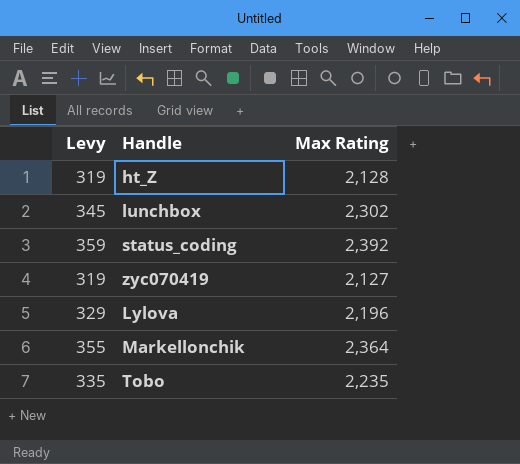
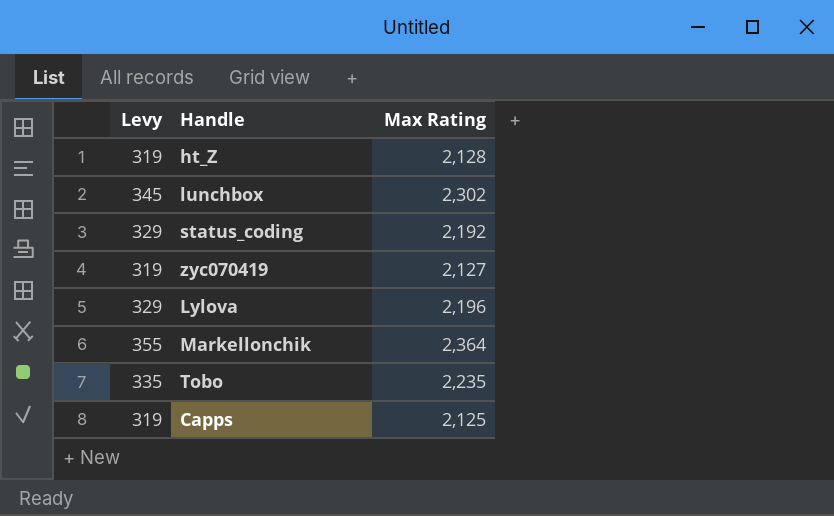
status_coding | Levy: 359 -> 329
status_coding | Max Rating: 2,392 -> 2,192
row Capps: none -> 319 | 2,125

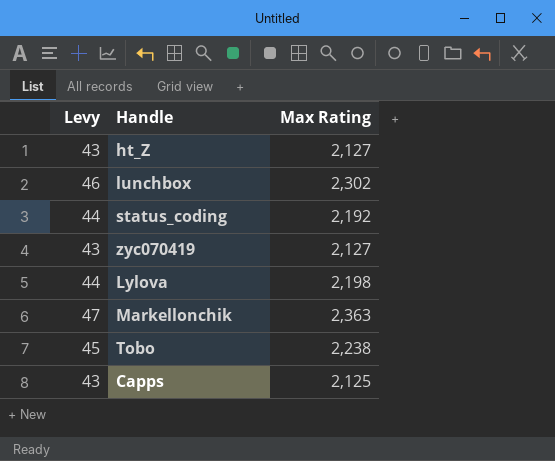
column Levy | formula: [Max Rating] * 0.15 -> [Max Rating] * 0.02
ht_Z | Max Rating: 2,128 -> 2,127
Lylova | Max Rating: 2,196 -> 2,198
Markellonchik | Max Rating: 2,364 -> 2,363
Tobo | Max Rating: 2,235 -> 2,238

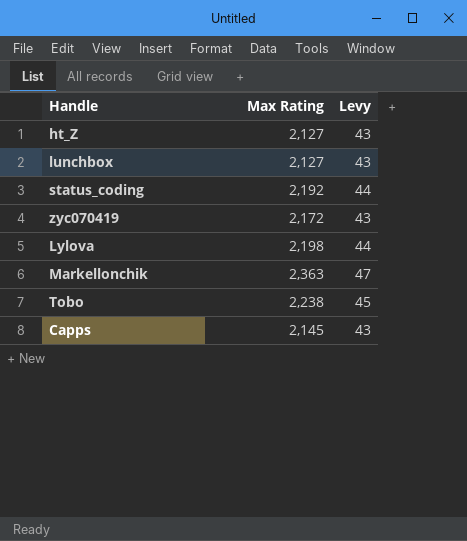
column Levy | position: 1 -> 3
lunchbox | Max Rating: 2,302 -> 2,127
lunchbox | Levy: 46 -> 43
zyc070419 | Max Rating: 2,127 -> 2,172
Capps | Max Rating: 2,125 -> 2,145

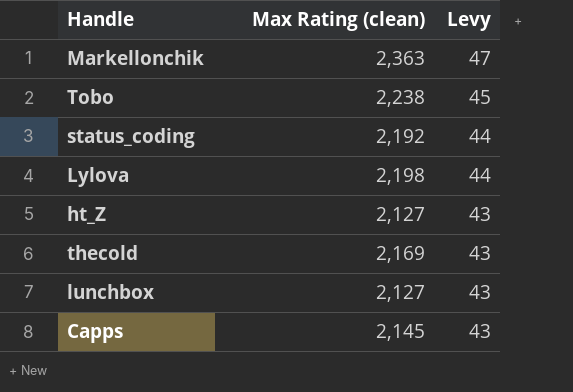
row order: none -> Levy descending
column name: Max Rating -> Max Rating (clean)
row zyc070419: 2,172 | 43 -> none
row thecold: none -> 2,169 | 43

